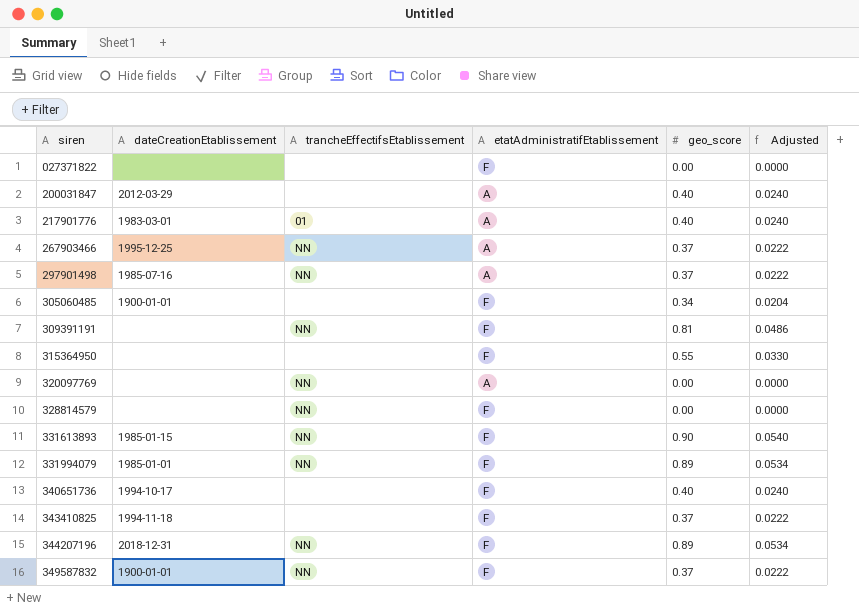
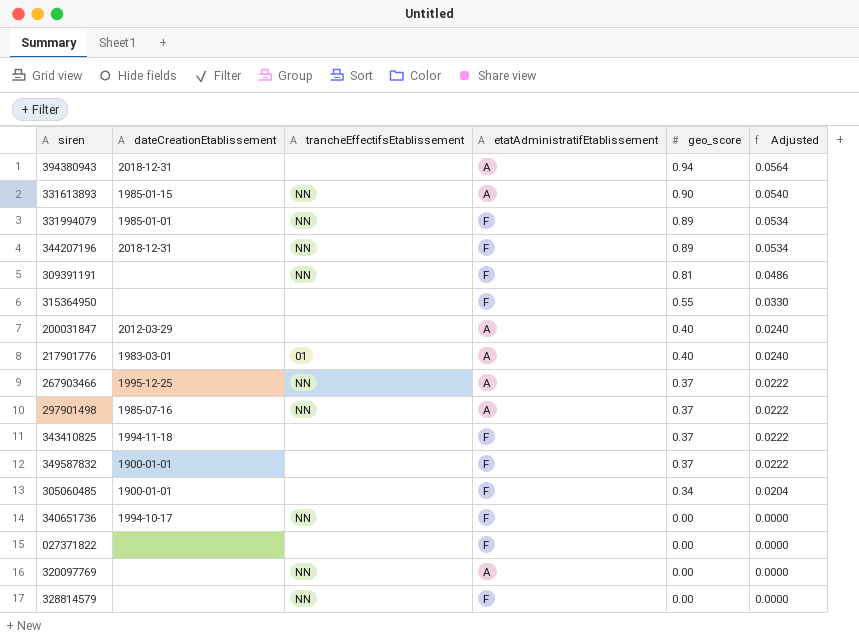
row order: siren ascending -> geo_score descending
row 394380943: none -> 2018-12-31 | none | A | 0.94 | 0.0564
331613893 | etatAdministratifEtablissement: F -> A
349587832 | trancheEffectifsEtablissement: NN -> none
340651736 | trancheEffectifsEtablissement: none -> NN
340651736 | geo_score: 0.40 -> 0.00
340651736 | Adjusted: 0.0240 -> 0.0000

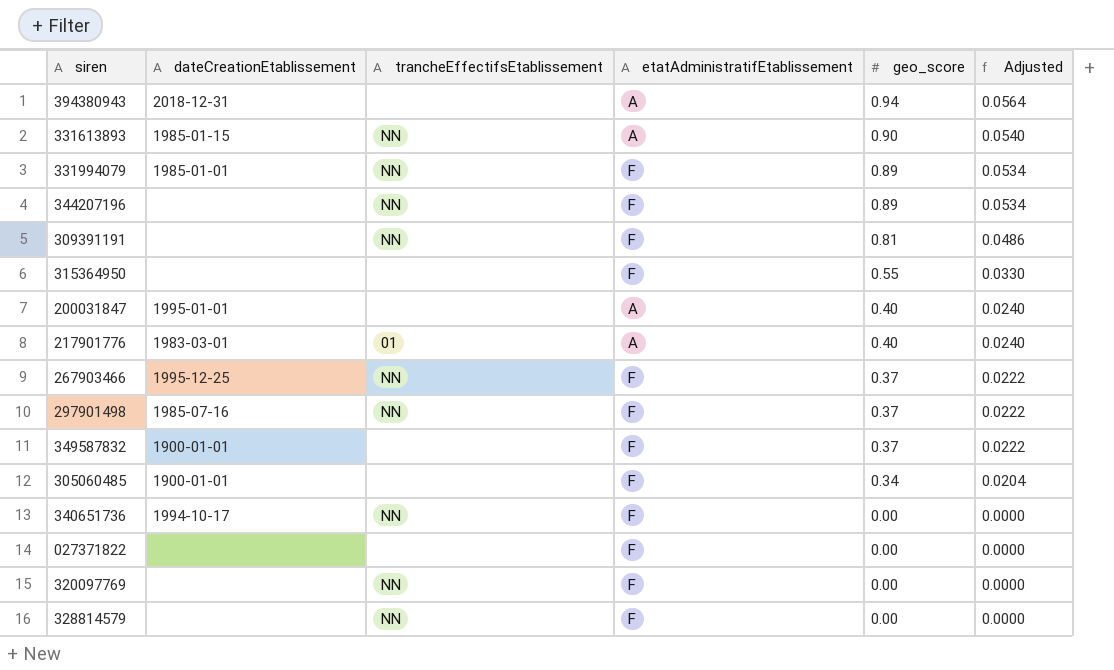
row 343410825: 1994-11-18 | none | F | 0.37 | 0.0222 -> none
344207196 | dateCreationEtablissement: 2018-12-31 -> none
200031847 | dateCreationEtablissement: 2012-03-29 -> 1995-01-01
267903466 | etatAdministratifEtablissement: A -> F
297901498 | etatAdministratifEtablissement: A -> F
320097769 | etatAdministratifEtablissement: A -> F

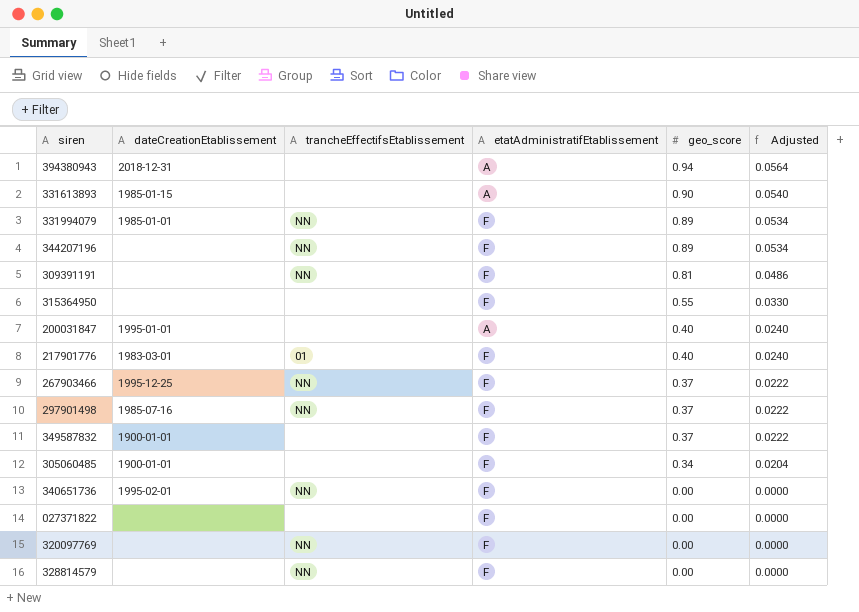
331613893 | trancheEffectifsEtablissement: NN -> none
217901776 | etatAdministratifEtablissement: A -> F
340651736 | dateCreationEtablissement: 1994-10-17 -> 1995-02-01

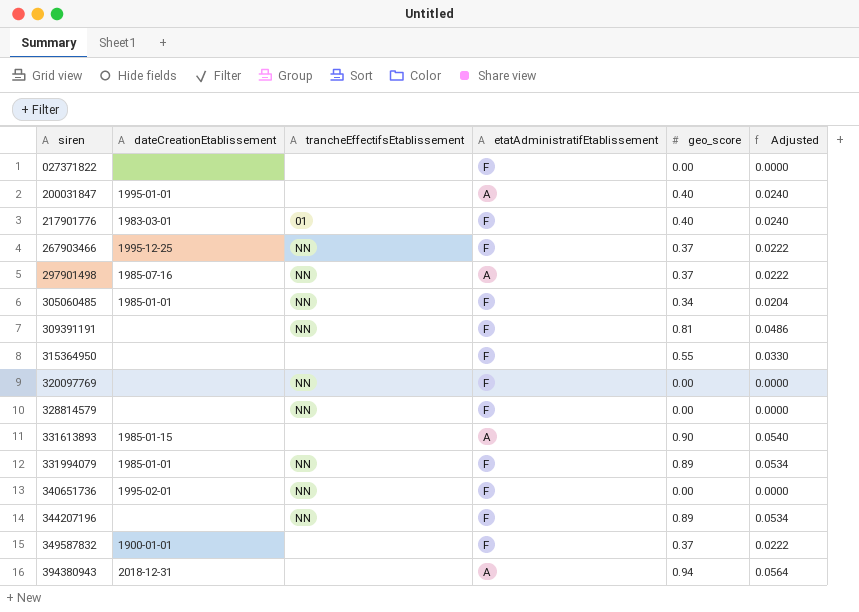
row order: geo_score descending -> siren ascending
297901498 | etatAdministratifEtablissement: F -> A
305060485 | dateCreationEtablissement: 1900-01-01 -> 1985-01-01
305060485 | trancheEffectifsEtablissement: none -> NN

